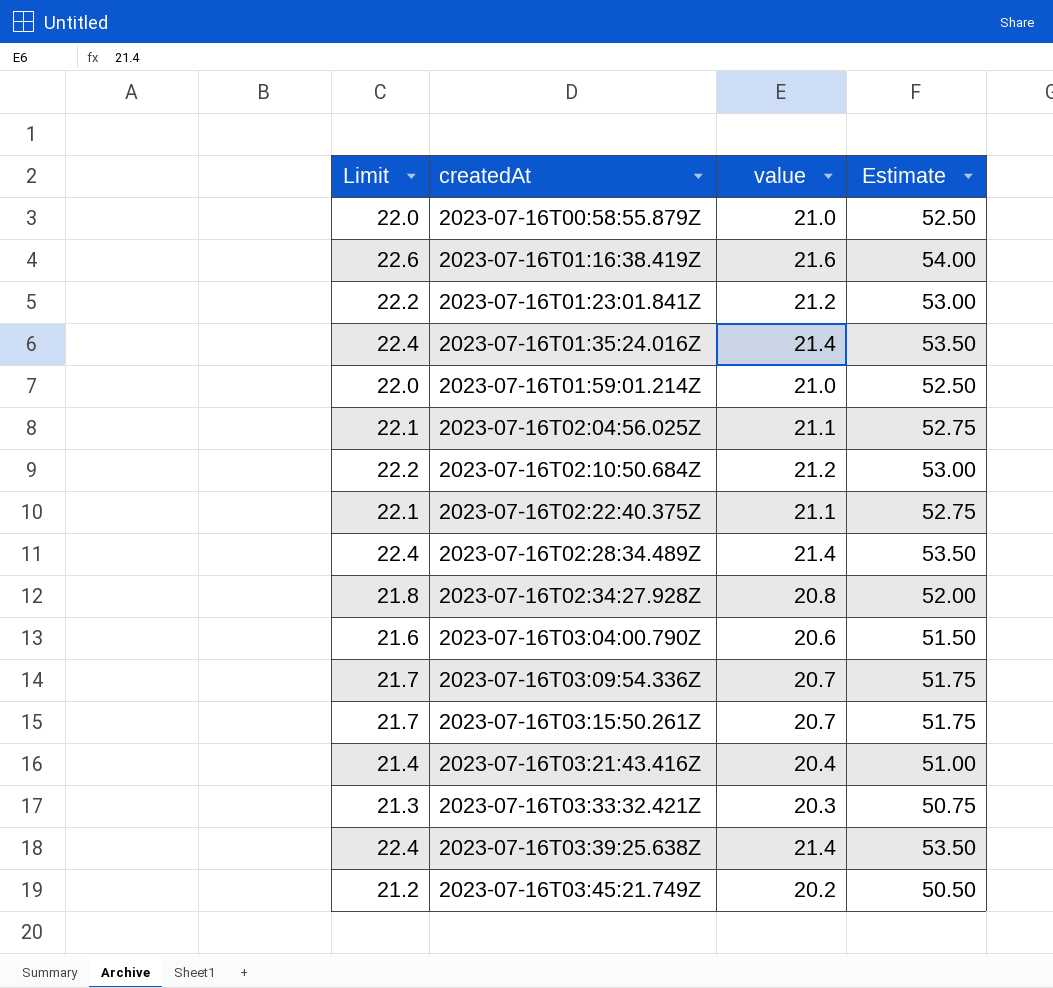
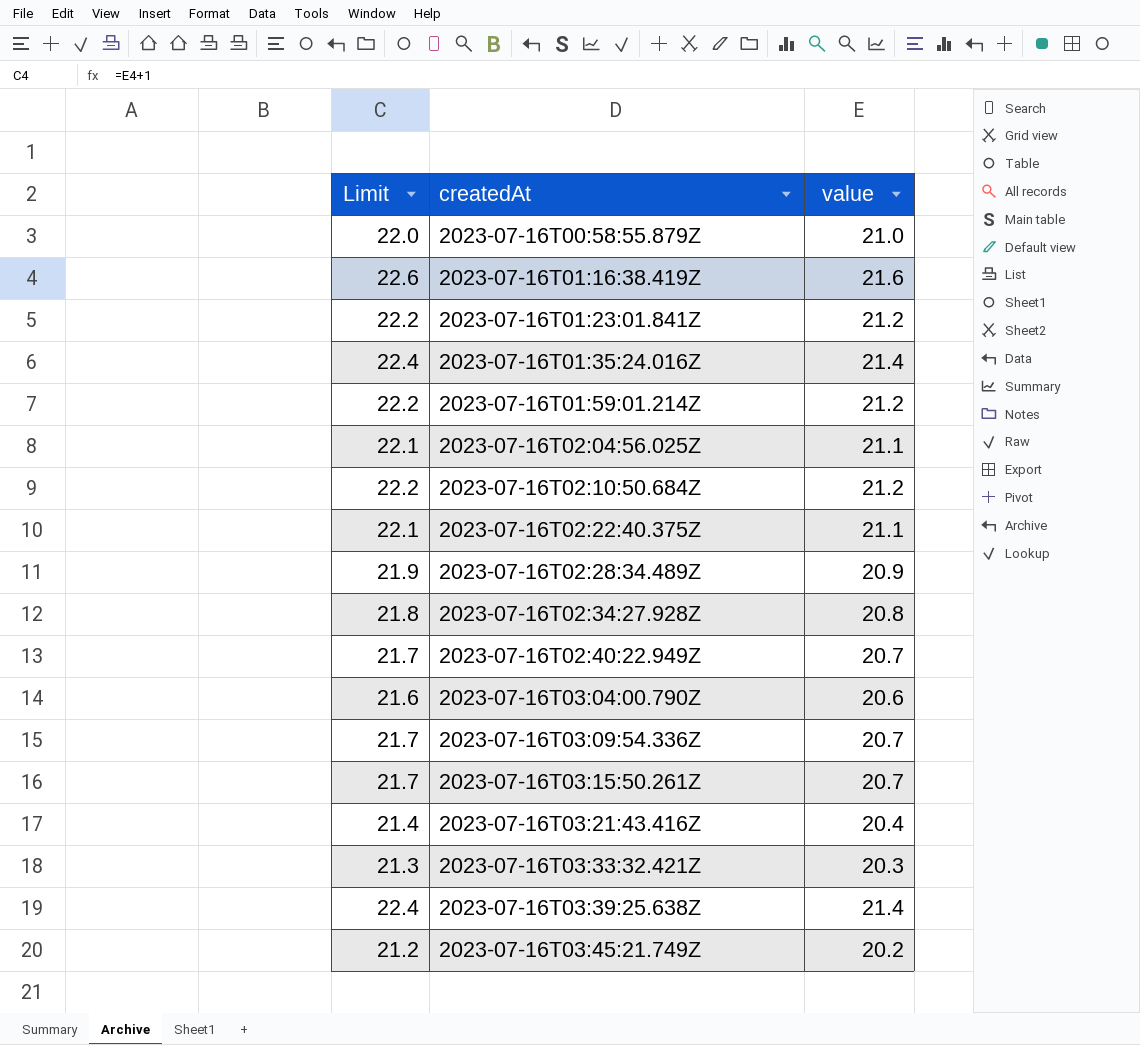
column Estimate | formula: [value] * 2.5 -> none
2023-07-16T01:59:01.214Z | Limit: 22.0 -> 22.2
2023-07-16T01:59:01.214Z | value: 21.0 -> 21.2
2023-07-16T02:28:34.489Z | Limit: 22.4 -> 21.9
2023-07-16T02:28:34.489Z | value: 21.4 -> 20.9
row 2023-07-16T02:40:22.949Z: none -> 21.7 | 20.7

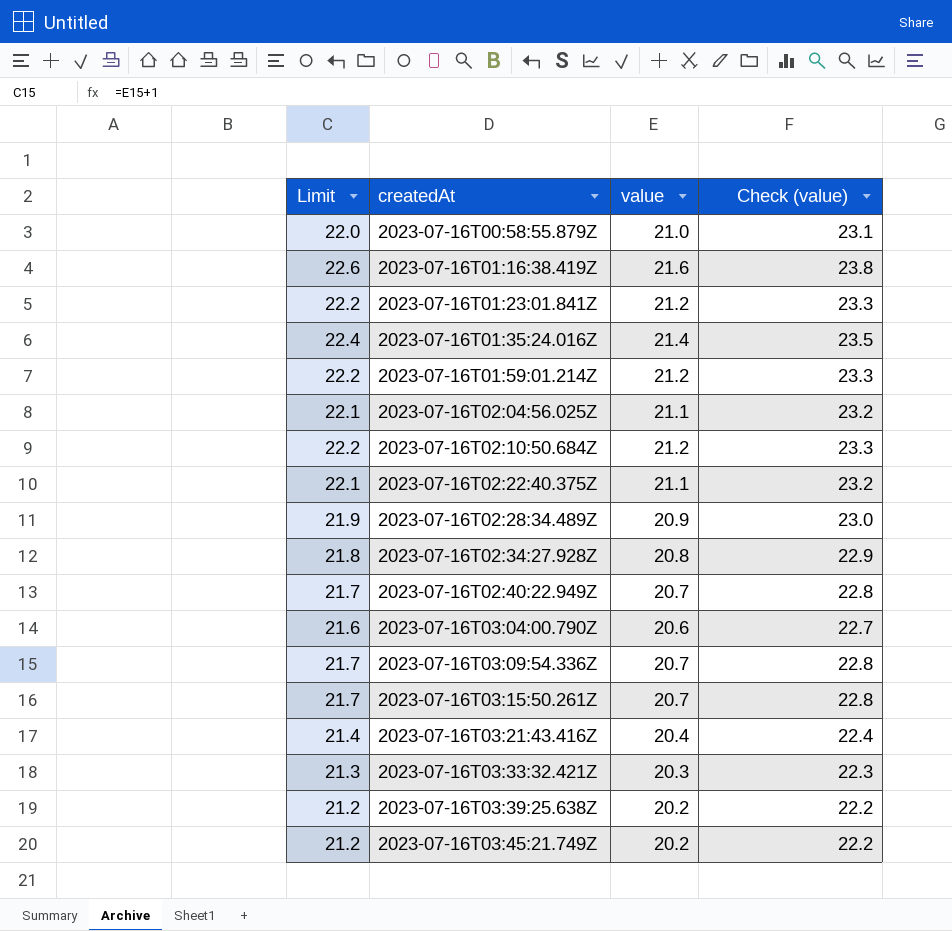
column Check (value) | formula: none -> [value] * 1.1
2023-07-16T03:39:25.638Z | Limit: 22.4 -> 21.2
2023-07-16T03:39:25.638Z | value: 21.4 -> 20.2

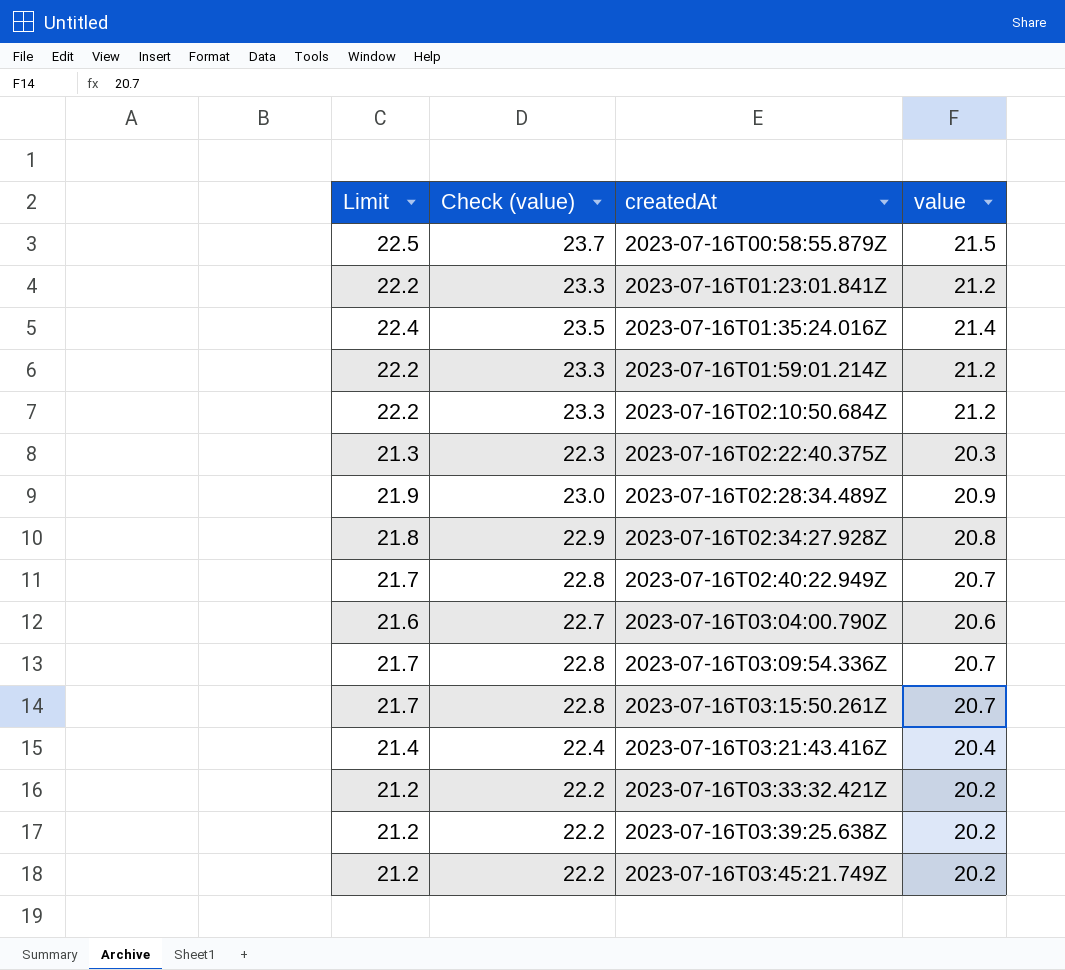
column Check (value) | position: 4 -> 2
row 2023-07-16T01:16:38.419Z: 22.6 | 21.6 | 23.8 -> none
row 2023-07-16T02:04:56.025Z: 22.1 | 21.1 | 23.2 -> none
2023-07-16T00:58:55.879Z | Limit: 22.0 -> 22.5
2023-07-16T00:58:55.879Z | Check (value): 23.1 -> 23.7
2023-07-16T00:58:55.879Z | value: 21.0 -> 21.5
2023-07-16T02:22:40.375Z | Limit: 22.1 -> 21.3
2023-07-16T02:22:40.375Z | Check (value): 23.2 -> 22.3
2023-07-16T02:22:40.375Z | value: 21.1 -> 20.3
2023-07-16T03:33:32.421Z | Limit: 21.3 -> 21.2
2023-07-16T03:33:32.421Z | Check (value): 22.3 -> 22.2
2023-07-16T03:33:32.421Z | value: 20.3 -> 20.2

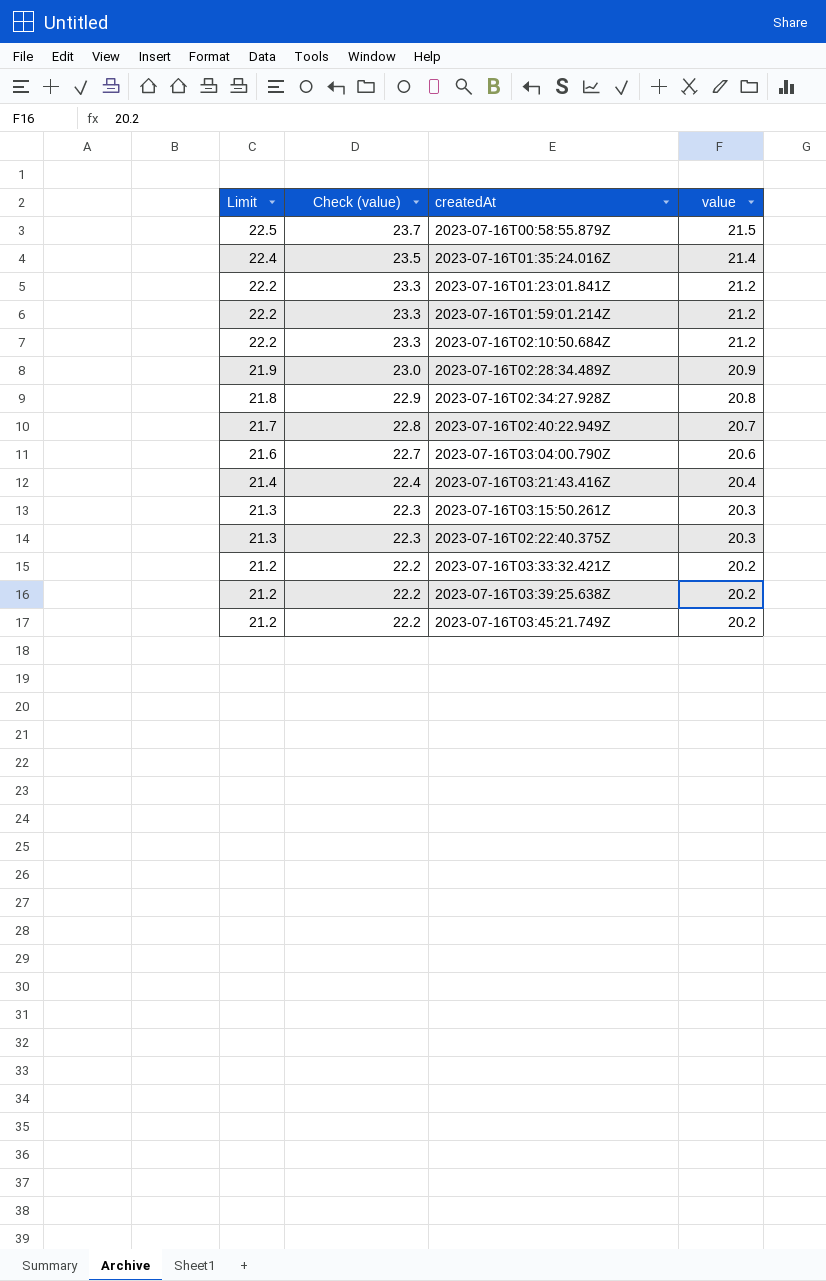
row order: createdAt ascending -> Limit descending
row 2023-07-16T03:09:54.336Z: 21.7 | 22.8 | 20.7 -> none
2023-07-16T03:15:50.261Z | Limit: 21.7 -> 21.3
2023-07-16T03:15:50.261Z | Check (value): 22.8 -> 22.3
2023-07-16T03:15:50.261Z | value: 20.7 -> 20.3

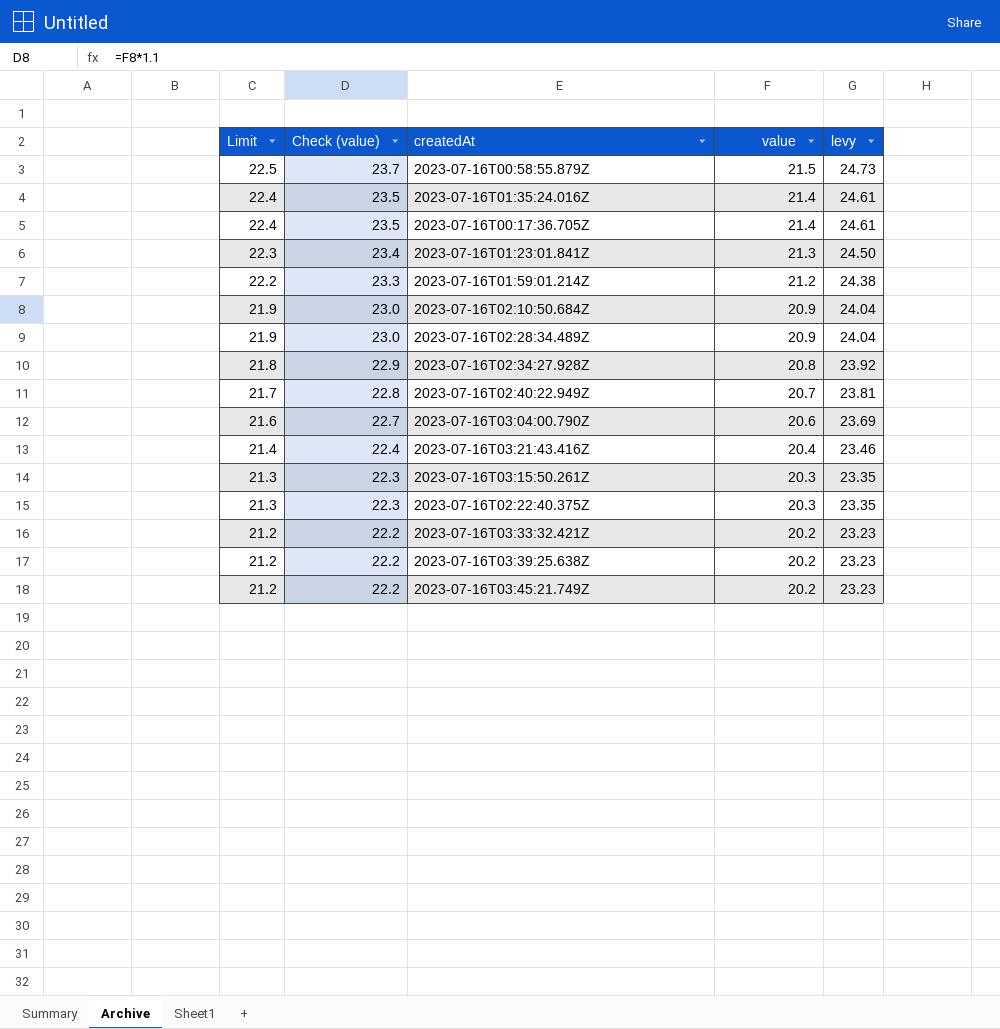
column levy | formula: none -> [value] * 1.15
row 2023-07-16T00:17:36.705Z: none -> 22.4 | 23.5 | 21.4 | 24.61
2023-07-16T01:23:01.841Z | Limit: 22.2 -> 22.3
2023-07-16T01:23:01.841Z | Check (value): 23.3 -> 23.4
2023-07-16T01:23:01.841Z | value: 21.2 -> 21.3
2023-07-16T02:10:50.684Z | Limit: 22.2 -> 21.9
2023-07-16T02:10:50.684Z | Check (value): 23.3 -> 23.0
2023-07-16T02:10:50.684Z | value: 21.2 -> 20.9

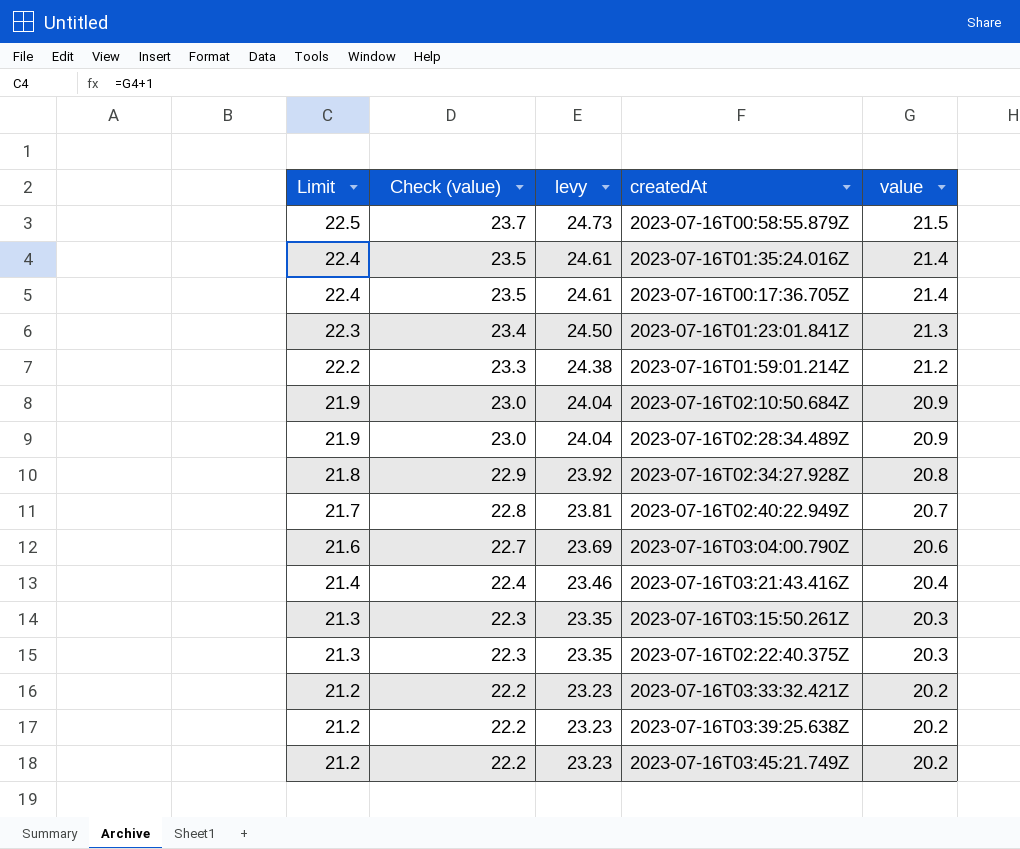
column levy | position: 5 -> 3

